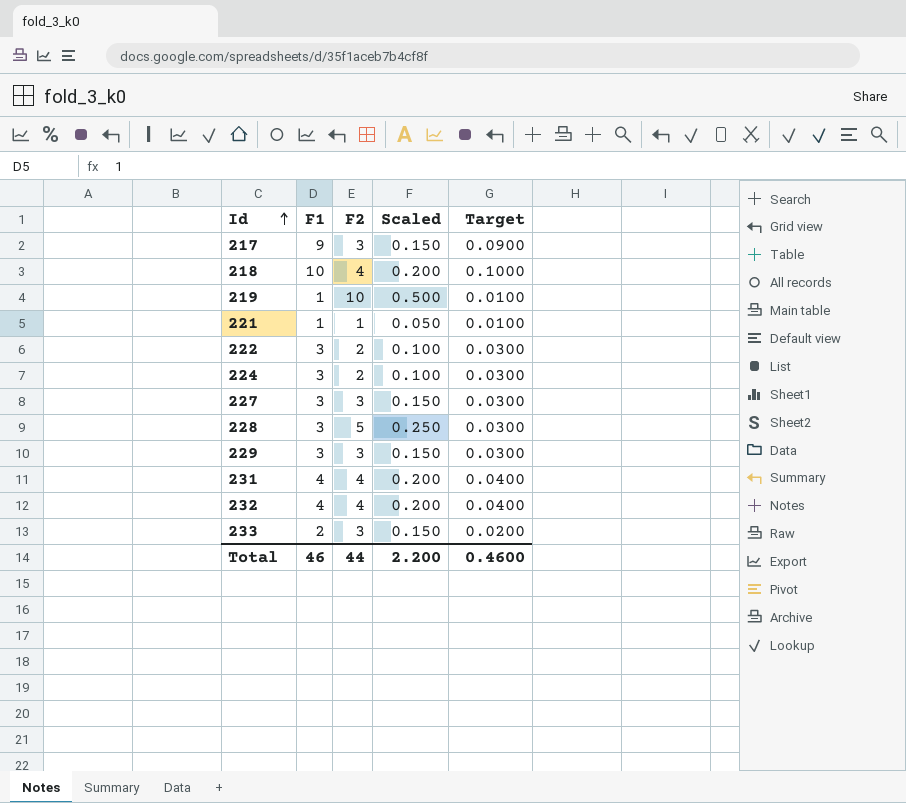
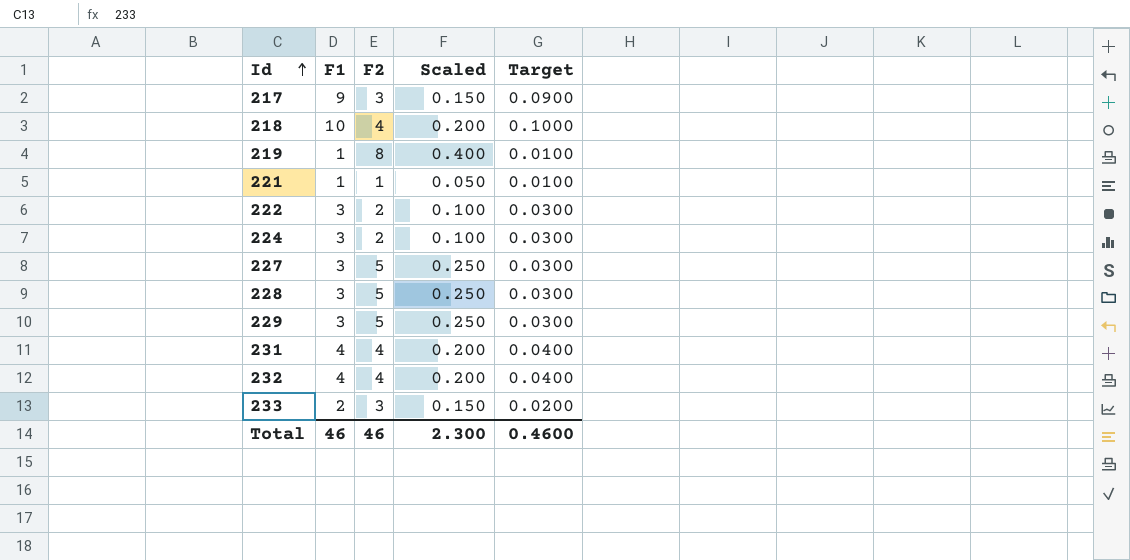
219 | F2: 10 -> 8
219 | Scaled: 0.500 -> 0.400
227 | F2: 3 -> 5
227 | Scaled: 0.150 -> 0.250
229 | F2: 3 -> 5
229 | Scaled: 0.150 -> 0.250
Total | F2: 44 -> 46
Total | Scaled: 2.200 -> 2.300

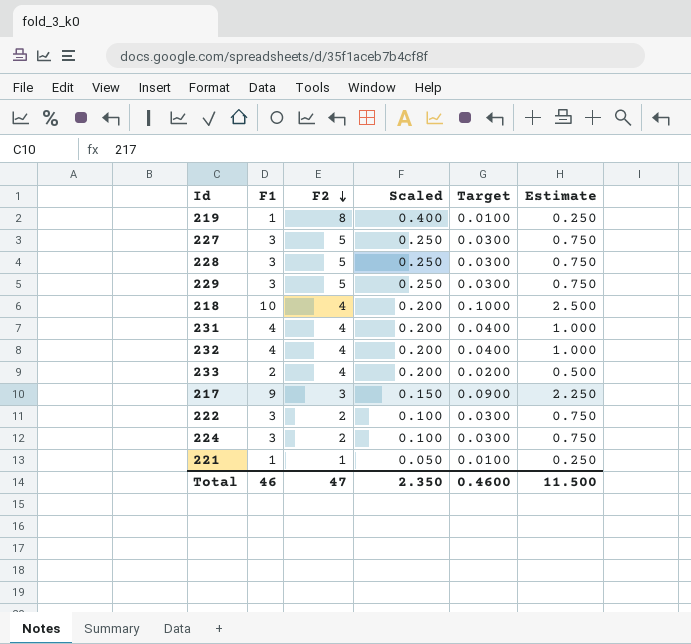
row order: Id ascending -> F2 descending
column Estimate | formula: none -> [F1] * 0.25
233 | F2: 3 -> 4
233 | Scaled: 0.150 -> 0.200
Total | F2: 46 -> 47
Total | Scaled: 2.300 -> 2.350

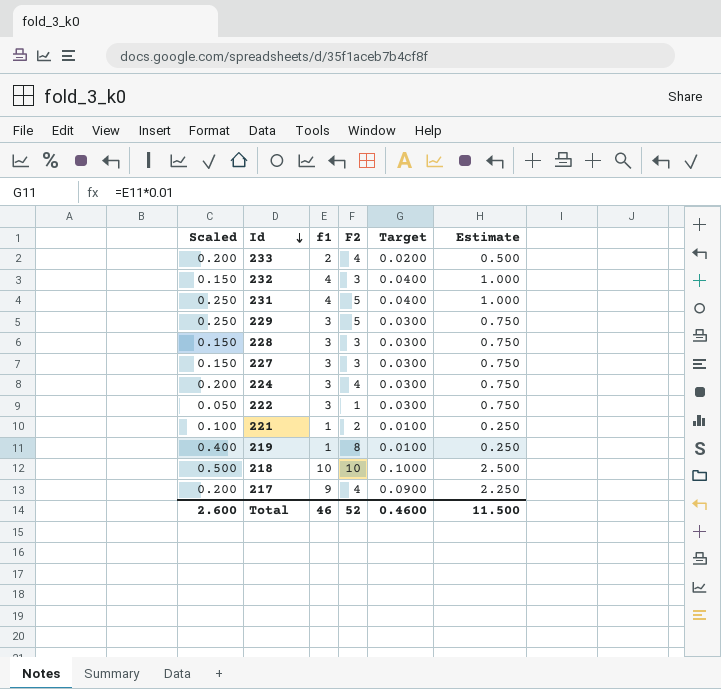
row order: F2 descending -> Id descending
column Scaled | position: 4 -> 1
column name: F1 -> f1
232 | Scaled: 0.200 -> 0.150
232 | F2: 4 -> 3
231 | Scaled: 0.200 -> 0.250
231 | F2: 4 -> 5
228 | Scaled: 0.250 -> 0.150
228 | F2: 5 -> 3
227 | Scaled: 0.250 -> 0.150
227 | F2: 5 -> 3
224 | Scaled: 0.100 -> 0.200
224 | F2: 2 -> 4
222 | Scaled: 0.100 -> 0.050
222 | F2: 2 -> 1
221 | Scaled: 0.050 -> 0.100
221 | F2: 1 -> 2
218 | Scaled: 0.200 -> 0.500
218 | F2: 4 -> 10
217 | Scaled: 0.150 -> 0.200
217 | F2: 3 -> 4
Total | Scaled: 2.350 -> 2.600
Total | F2: 47 -> 52

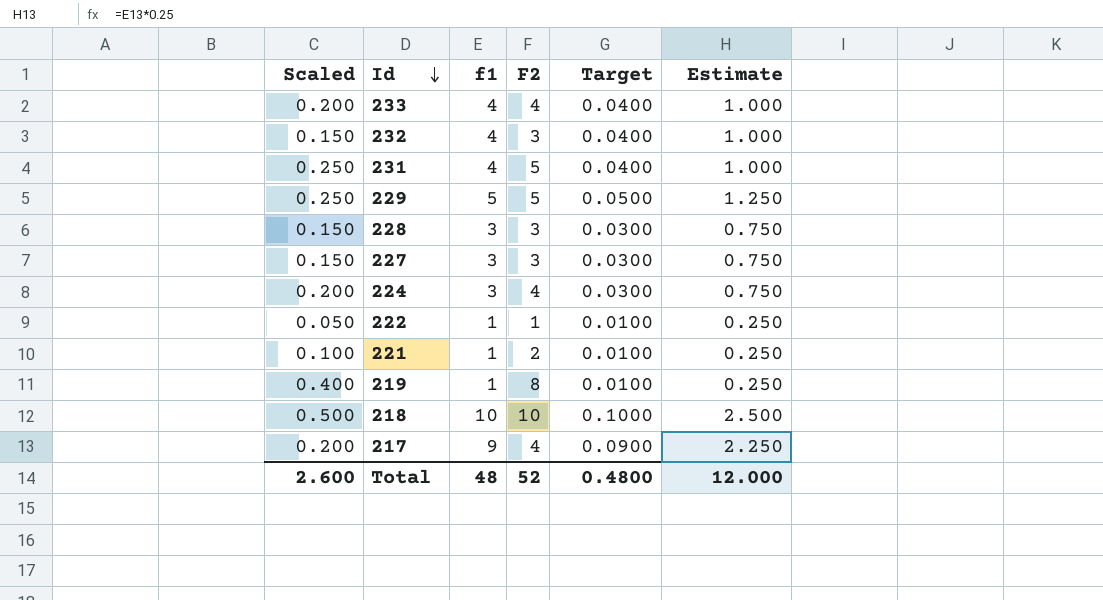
233 | f1: 2 -> 4
233 | Target: 0.0200 -> 0.0400
233 | Estimate: 0.500 -> 1.000
229 | f1: 3 -> 5
229 | Target: 0.0300 -> 0.0500
229 | Estimate: 0.750 -> 1.250
222 | f1: 3 -> 1
222 | Target: 0.0300 -> 0.0100
222 | Estimate: 0.750 -> 0.250
Total | f1: 46 -> 48
Total | Target: 0.4600 -> 0.4800
Total | Estimate: 11.500 -> 12.000

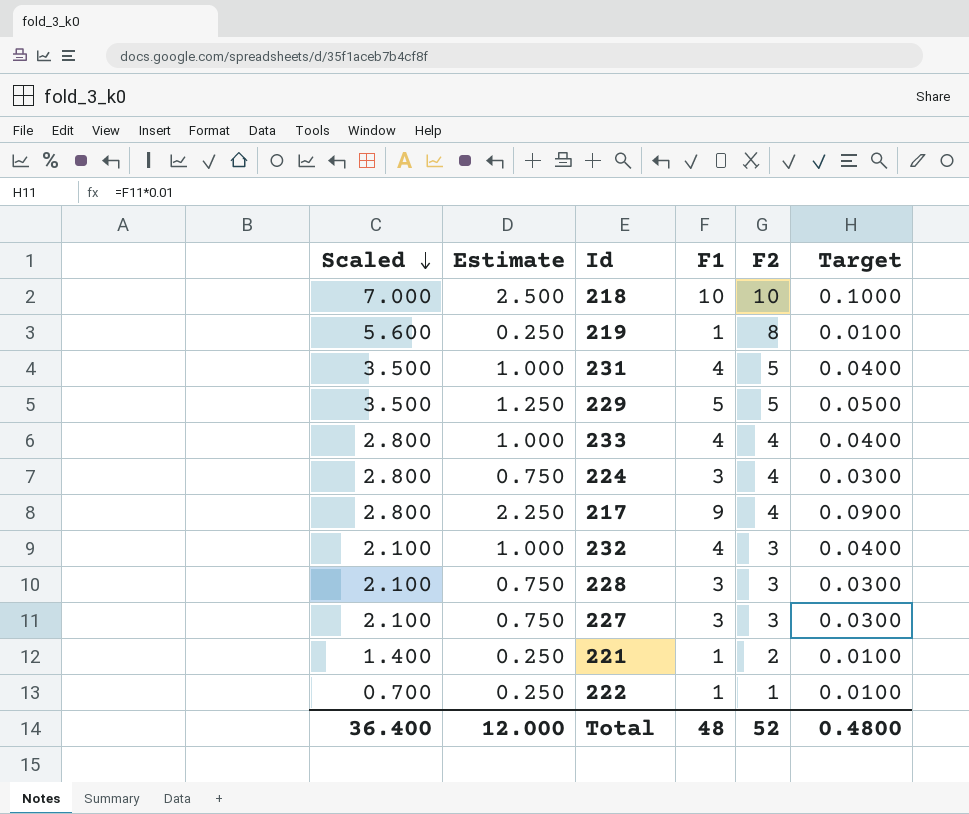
row order: Id descending -> Scaled descending
column Scaled | formula: [F2] * 0.05 -> [F2] * 0.7
column Estimate | position: 6 -> 2
column name: f1 -> F1
Total | Scaled: 2.600 -> 36.400

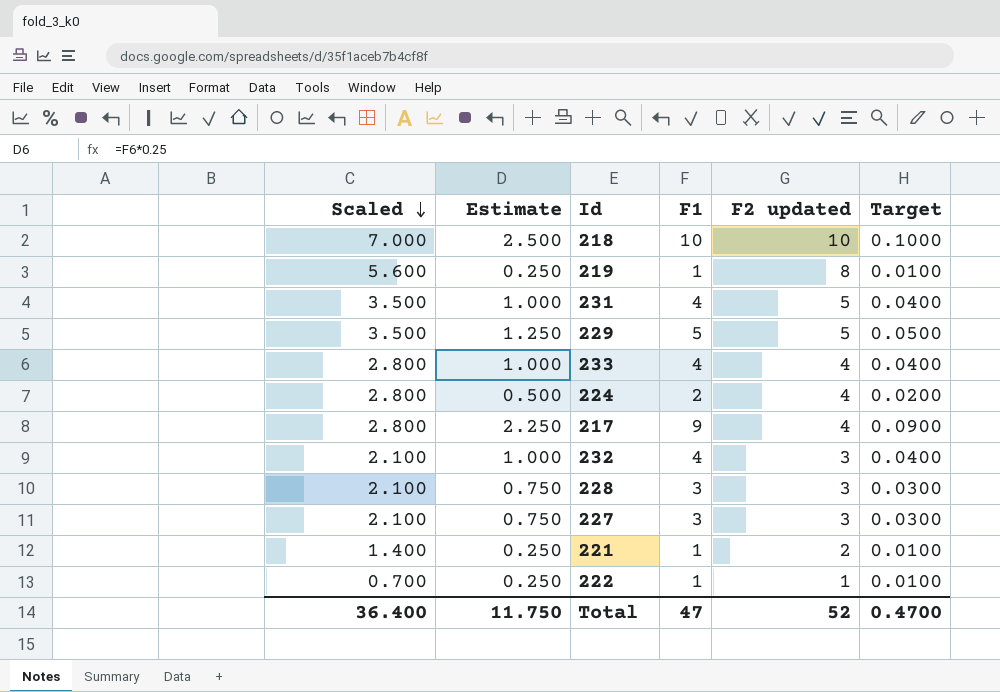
column name: F2 -> F2 updated
224 | Estimate: 0.750 -> 0.500
224 | F1: 3 -> 2
224 | Target: 0.0300 -> 0.0200
Total | Estimate: 12.000 -> 11.750
Total | F1: 48 -> 47
Total | Target: 0.4800 -> 0.4700

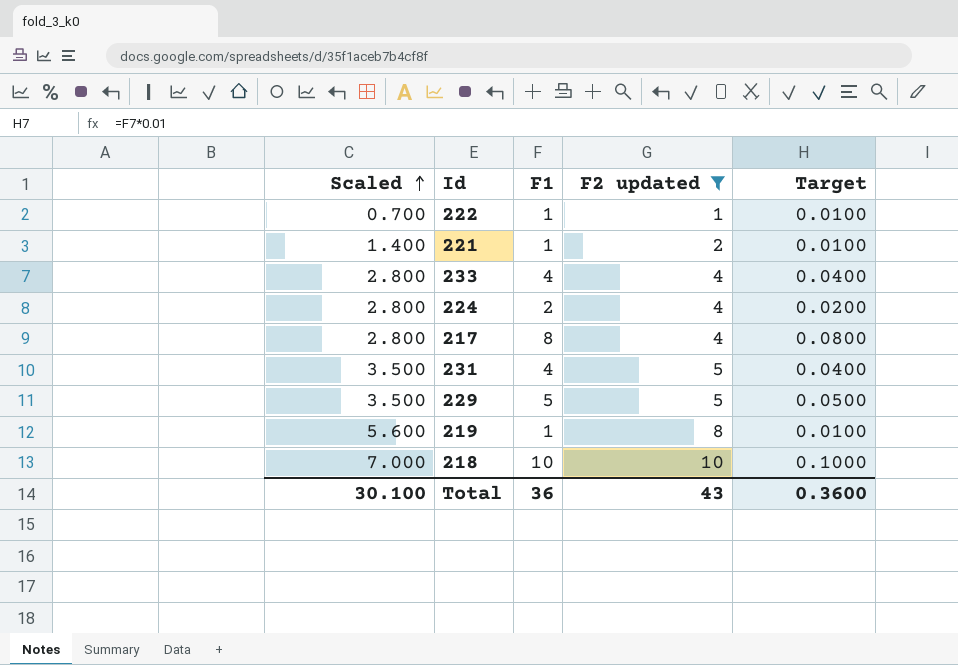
filter: none -> F2 updated != 3
row order: Scaled descending -> Scaled ascending
column Estimate | formula: [F1] * 0.25 -> none
217 | F1: 9 -> 8
217 | Target: 0.0900 -> 0.0800
Total | Scaled: 36.400 -> 30.100
Total | F1: 47 -> 36
Total | F2 updated: 52 -> 43
Total | Target: 0.4700 -> 0.3600

